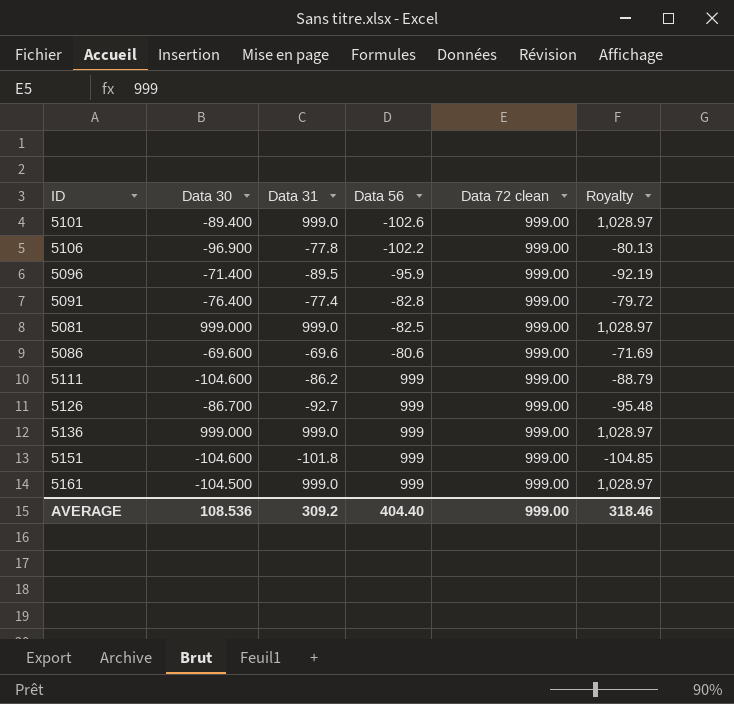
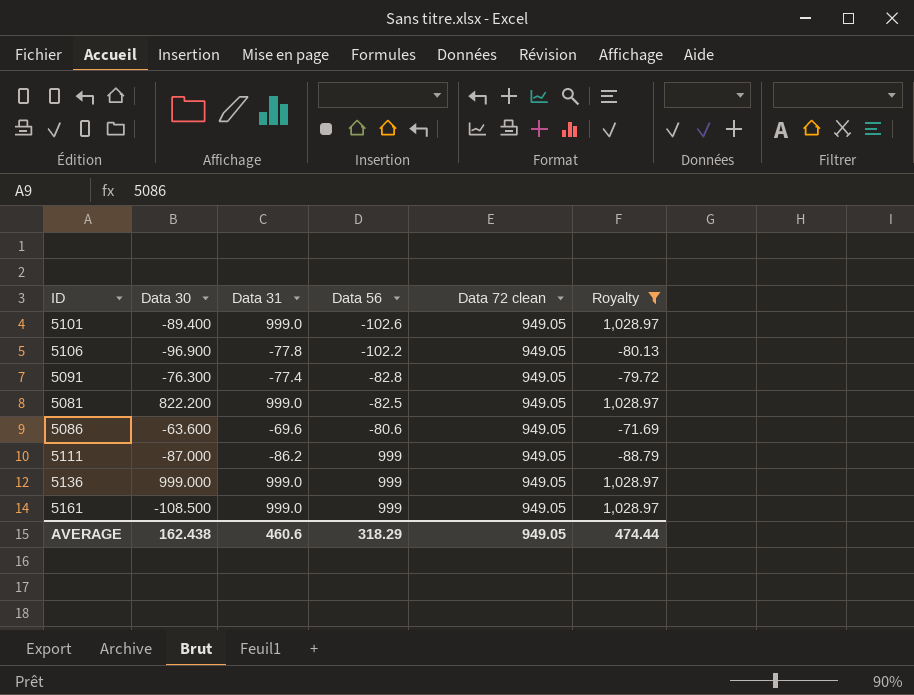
filter: none -> Royalty >= -88.79
5101 | Data 72 clean: 999.00 -> 949.05
5106 | Data 72 clean: 999.00 -> 949.05
5091 | Data 30: -76.400 -> -76.300
5091 | Data 72 clean: 999.00 -> 949.05
5081 | Data 30: 999.000 -> 822.200
5081 | Data 72 clean: 999.00 -> 949.05
5086 | Data 30: -69.600 -> -63.600
5086 | Data 72 clean: 999.00 -> 949.05
5111 | Data 30: -104.600 -> -87.000
5111 | Data 72 clean: 999.00 -> 949.05
5136 | Data 72 clean: 999.00 -> 949.05
5161 | Data 30: -104.500 -> -108.500
5161 | Data 72 clean: 999.00 -> 949.05
AVERAGE | Data 30: 108.536 -> 162.438
AVERAGE | Data 31: 309.2 -> 460.6
AVERAGE | Data 56: 404.40 -> 318.29
AVERAGE | Data 72 clean: 999.00 -> 949.05
AVERAGE | Royalty: 318.46 -> 474.44

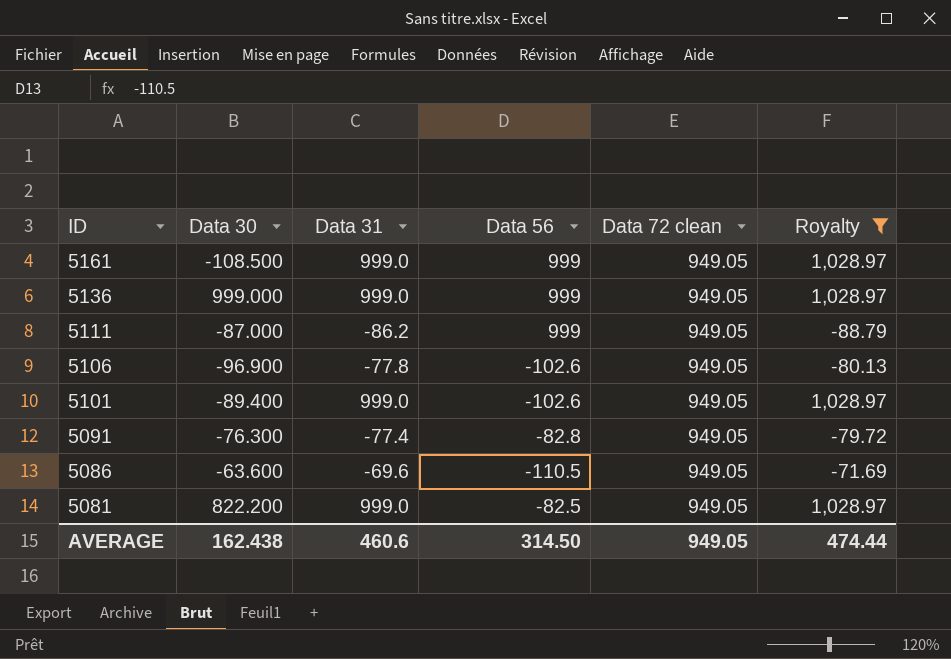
row order: Data 56 ascending -> ID descending
5106 | Data 56: -102.2 -> -102.6
5086 | Data 56: -80.6 -> -110.5
AVERAGE | Data 56: 318.29 -> 314.50

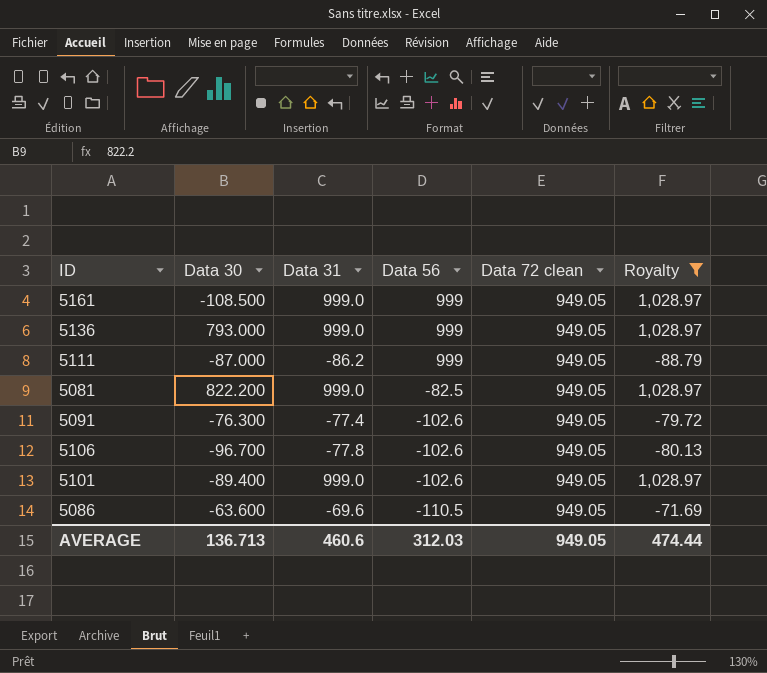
row order: ID descending -> Data 56 descending
5136 | Data 30: 999.000 -> 793.000
5091 | Data 56: -82.8 -> -102.6
5106 | Data 30: -96.900 -> -96.700
AVERAGE | Data 30: 162.438 -> 136.713
AVERAGE | Data 56: 314.50 -> 312.03

